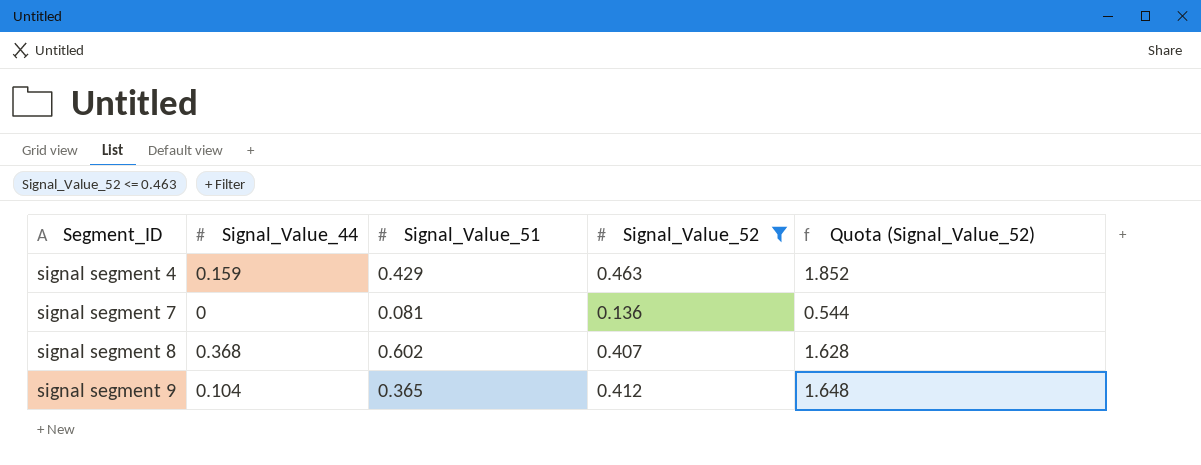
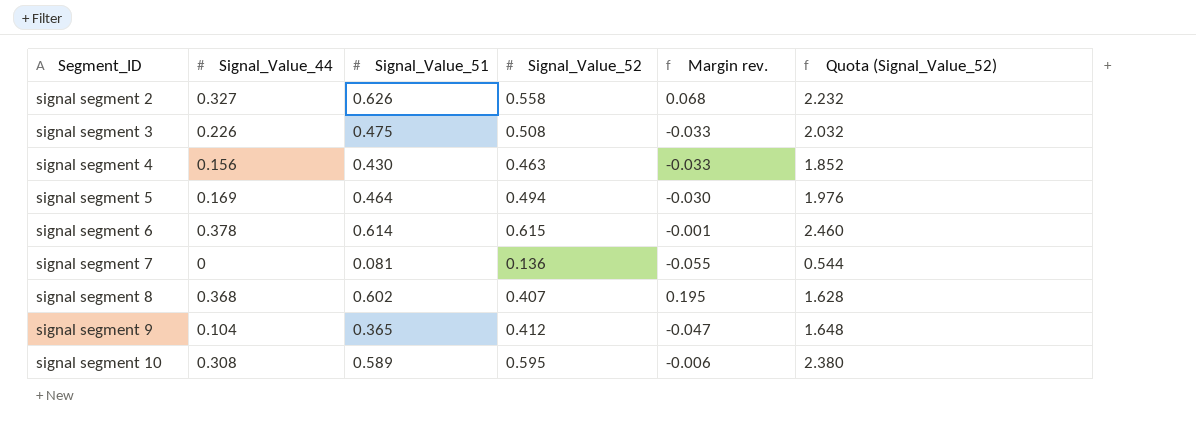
filter: Signal_Value_52 <= 0.463 -> none
column Margin rev. | formula: none -> [Signal_Value_51] - [Signal_Value_52]
signal segment 4 | Signal_Value_44: 0.159 -> 0.156
signal segment 4 | Signal_Value_51: 0.429 -> 0.430

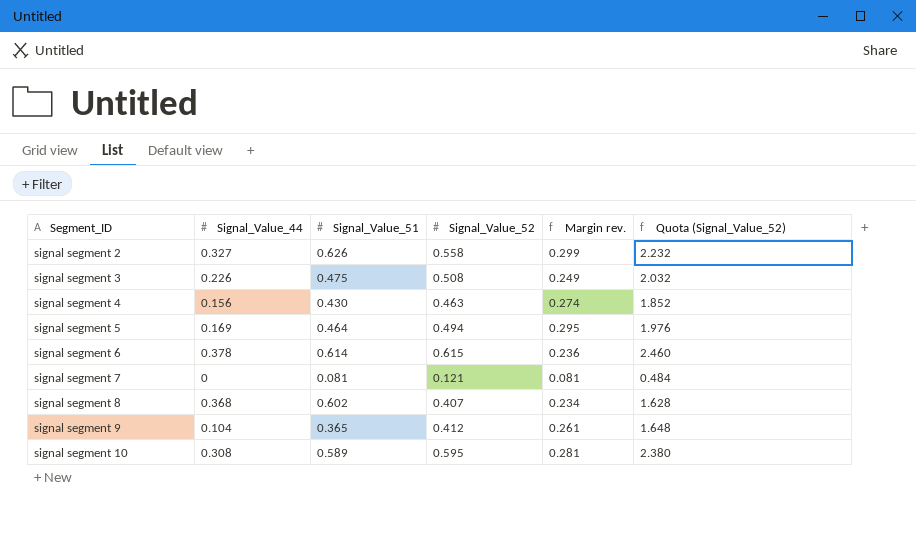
column Margin rev. | formula: [Signal_Value_51] - [Signal_Value_52] -> [Signal_Value_51] - [Signal_Value_44]
signal segment 7 | Signal_Value_52: 0.136 -> 0.121
signal segment 7 | Quota (Signal_Value_52): 0.544 -> 0.484

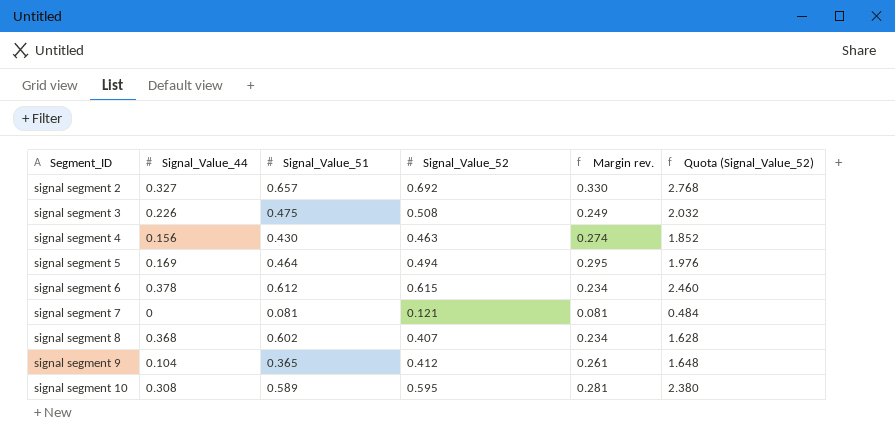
signal segment 2 | Signal_Value_51: 0.626 -> 0.657
signal segment 2 | Signal_Value_52: 0.558 -> 0.692
signal segment 2 | Margin rev.: 0.299 -> 0.330
signal segment 2 | Quota (Signal_Value_52): 2.232 -> 2.768
signal segment 6 | Signal_Value_51: 0.614 -> 0.612
signal segment 6 | Margin rev.: 0.236 -> 0.234

